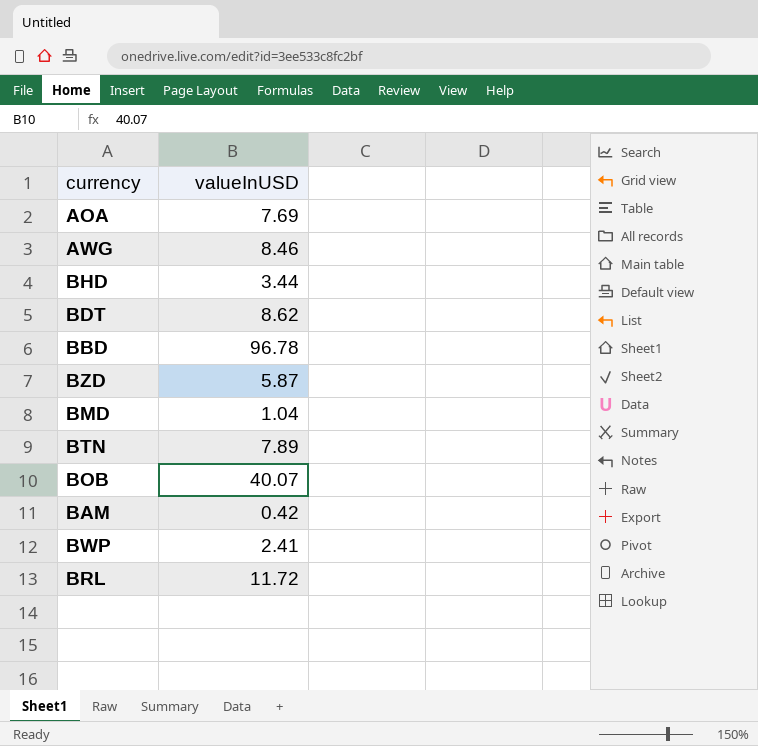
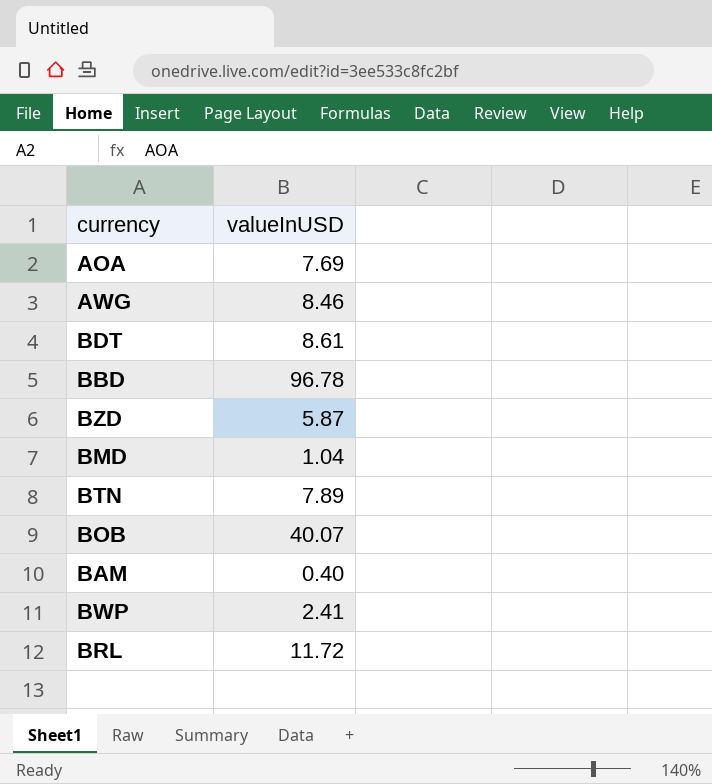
row BHD: 3.44 -> none
BDT | valueInUSD: 8.62 -> 8.61
BAM | valueInUSD: 0.42 -> 0.40

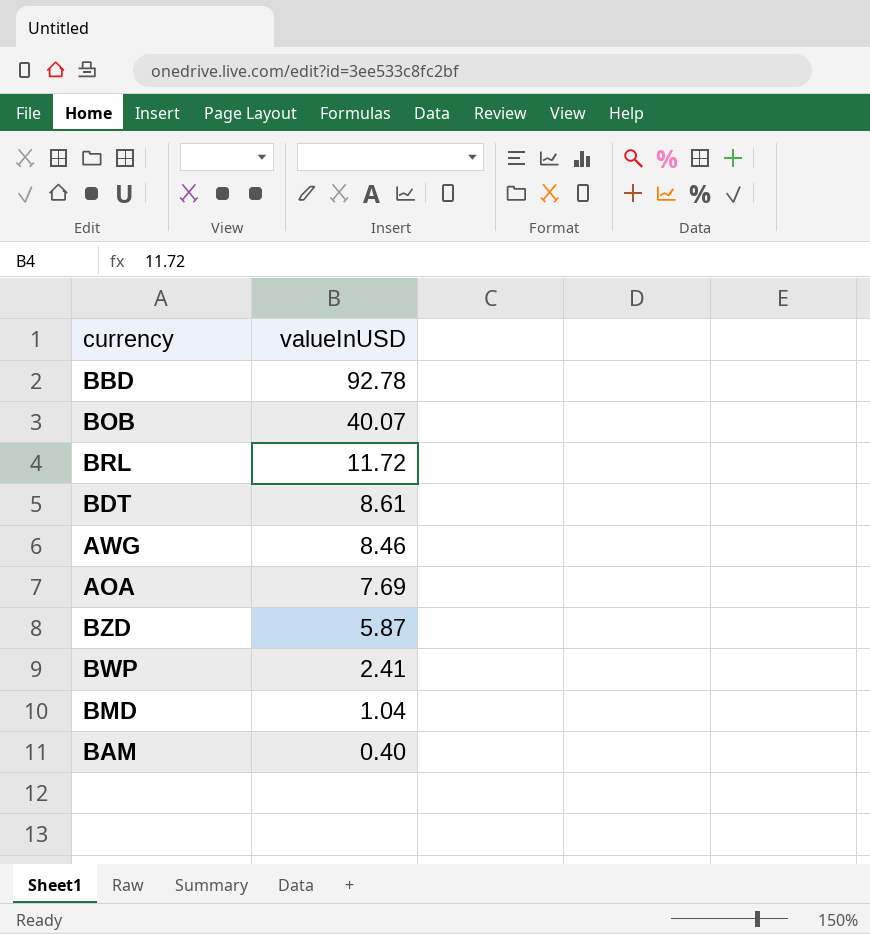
row order: none -> valueInUSD descending
row BTN: 7.89 -> none
BBD | valueInUSD: 96.78 -> 92.78

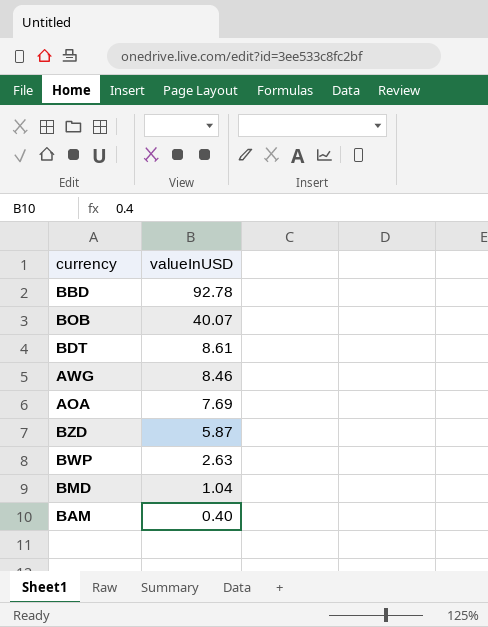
row BRL: 11.72 -> none
BWP | valueInUSD: 2.41 -> 2.63

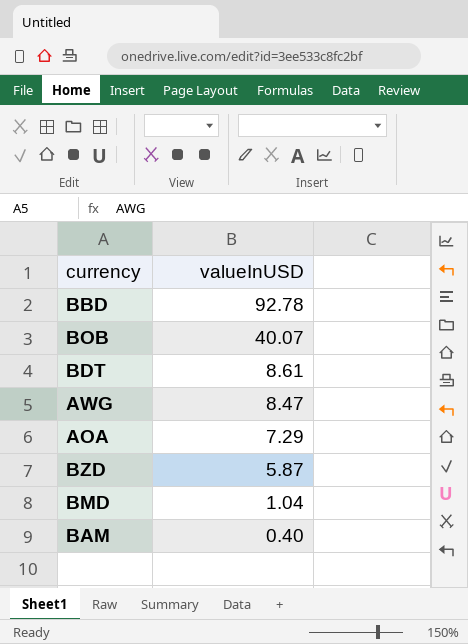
row BWP: 2.63 -> none
AWG | valueInUSD: 8.46 -> 8.47
AOA | valueInUSD: 7.69 -> 7.29

